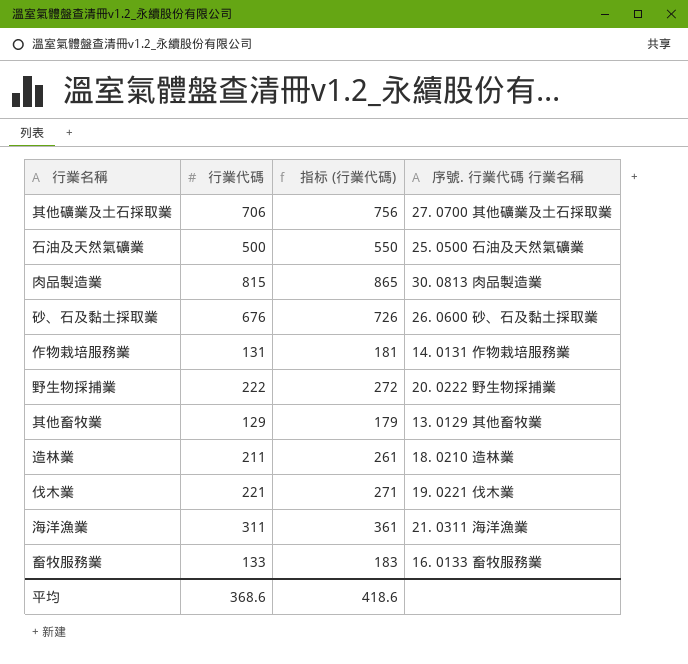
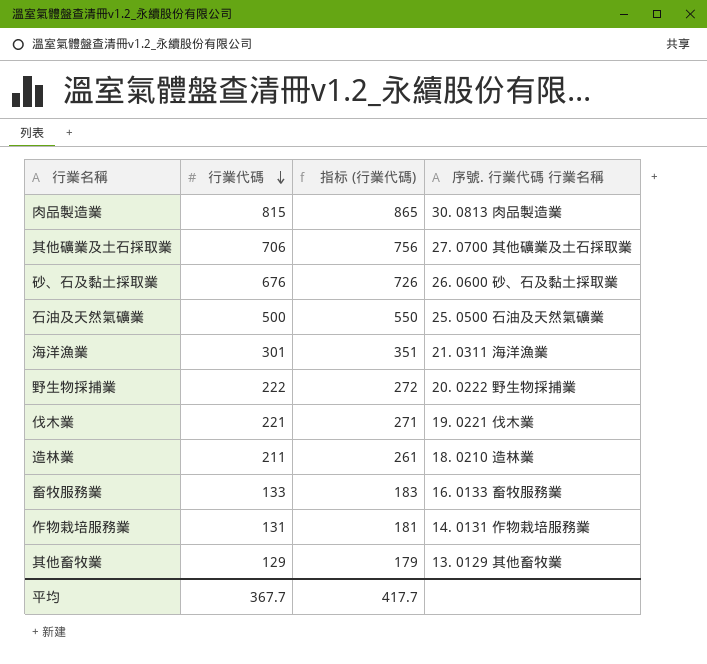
row order: none -> 行業代碼 descending
海洋漁業 | 行業代碼: 311 -> 301
海洋漁業 | 指标 (行業代碼): 361 -> 351
平均 | 行業代碼: 368.6 -> 367.7
平均 | 指标 (行業代碼): 418.6 -> 417.7

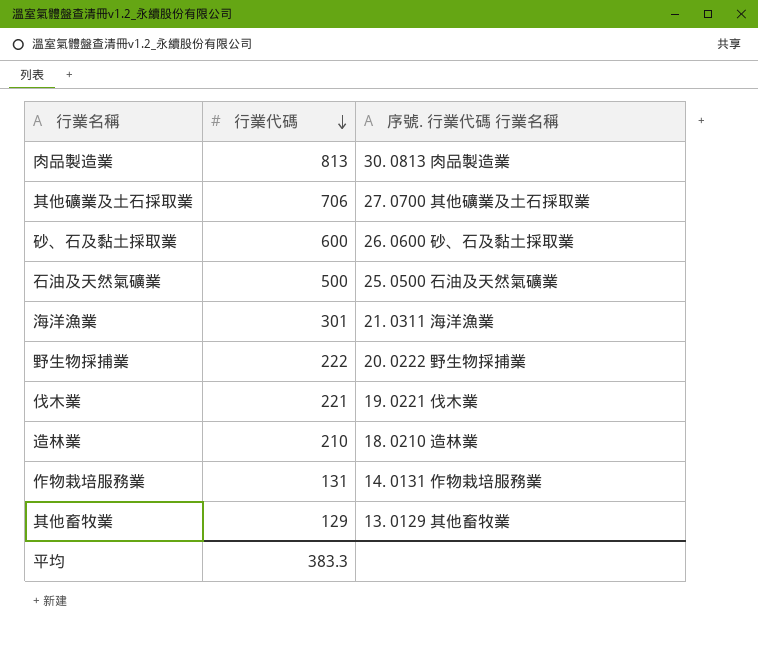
column 指标 (行業代碼) | formula: [行業代碼] + 50 -> none
row 畜牧服務業: 133 | 183 | 16. 0133 畜牧服務業 -> none
肉品製造業 | 行業代碼: 815 -> 813
砂、石及黏土採取業 | 行業代碼: 676 -> 600
造林業 | 行業代碼: 211 -> 210
平均 | 行業代碼: 367.7 -> 383.3

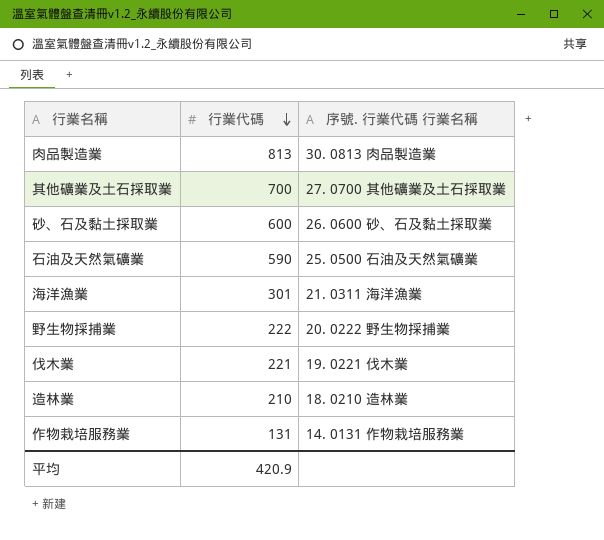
row 其他畜牧業: 129 | 13. 0129 其他畜牧業 -> none
其他礦業及土石採取業 | 行業代碼: 706 -> 700
石油及天然氣礦業 | 行業代碼: 500 -> 590
平均 | 行業代碼: 383.3 -> 420.9

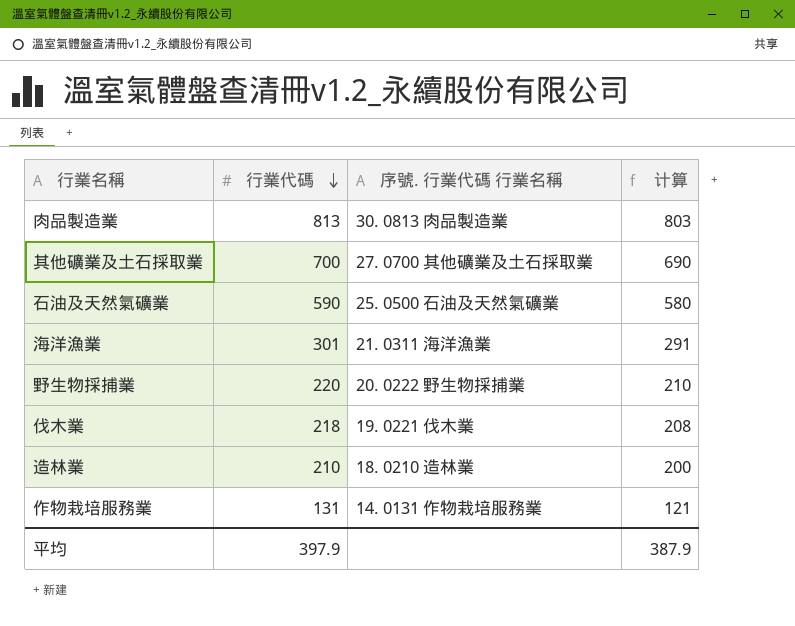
column 计算 | formula: none -> [行業代碼] - 10
row 砂、石及黏土採取業: 600 | 26. 0600 砂、石及黏土採取業 -> none
野生物採捕業 | 行業代碼: 222 -> 220
伐木業 | 行業代碼: 221 -> 218
平均 | 行業代碼: 420.9 -> 397.9

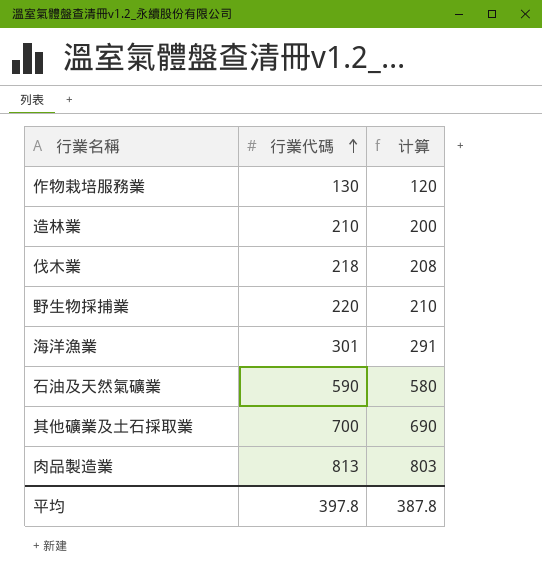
row order: 行業代碼 descending -> 行業代碼 ascending
column 序號. 行業代碼 行業名稱 | position: 3 -> none
作物栽培服務業 | 行業代碼: 131 -> 130
作物栽培服務業 | 计算: 121 -> 120
平均 | 行業代碼: 397.9 -> 397.8
平均 | 计算: 387.9 -> 387.8

